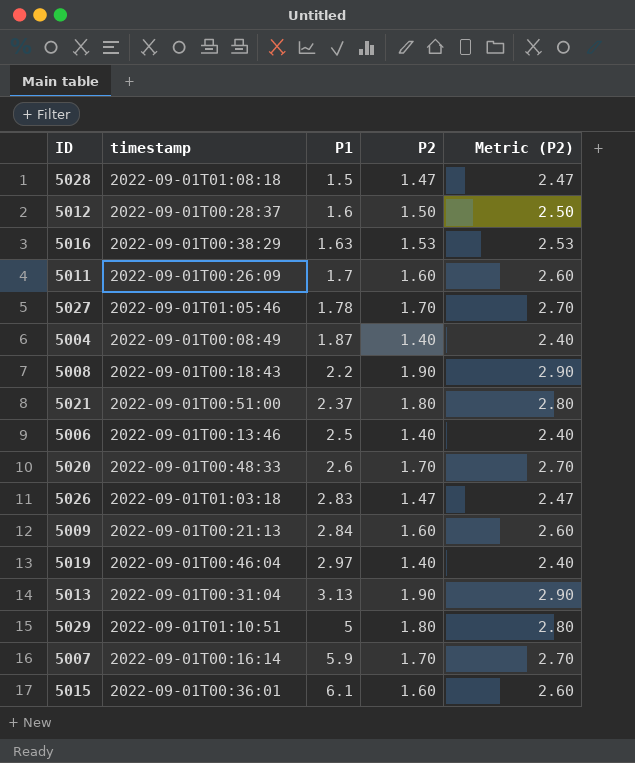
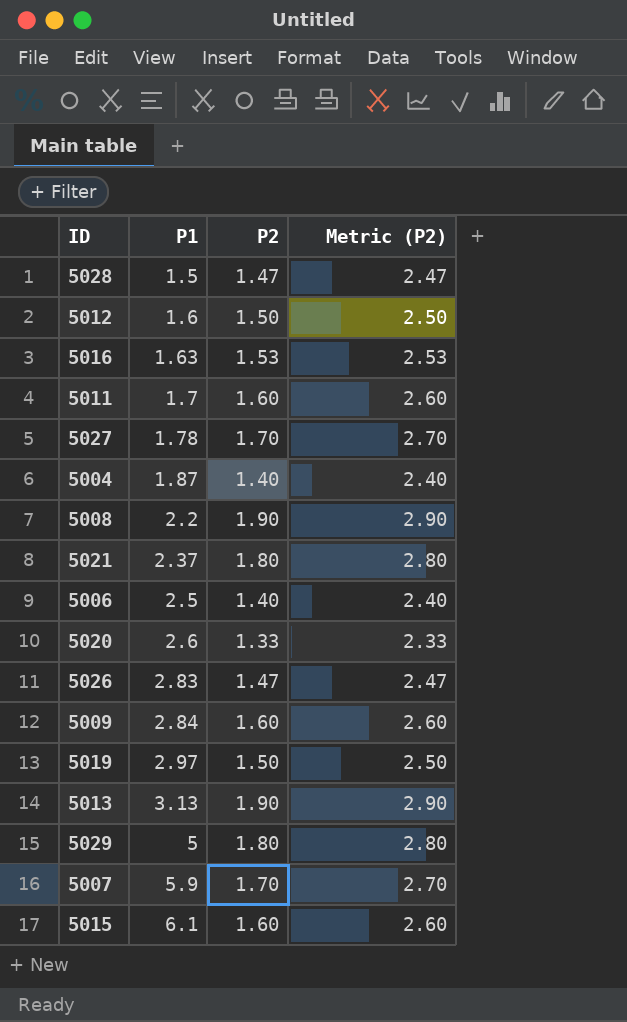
column timestamp | position: 2 -> none
5020 | P2: 1.70 -> 1.33
5020 | Metric (P2): 2.70 -> 2.33
5019 | P2: 1.40 -> 1.50
5019 | Metric (P2): 2.40 -> 2.50

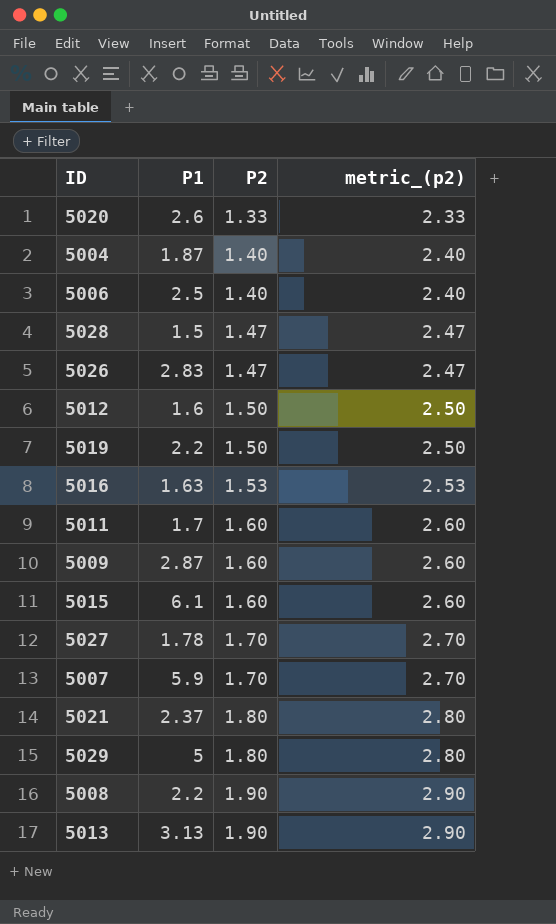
row order: P1 ascending -> P2 ascending
column name: Metric (P2) -> metric_(p2)
5019 | P1: 2.97 -> 2.2
5009 | P1: 2.84 -> 2.87

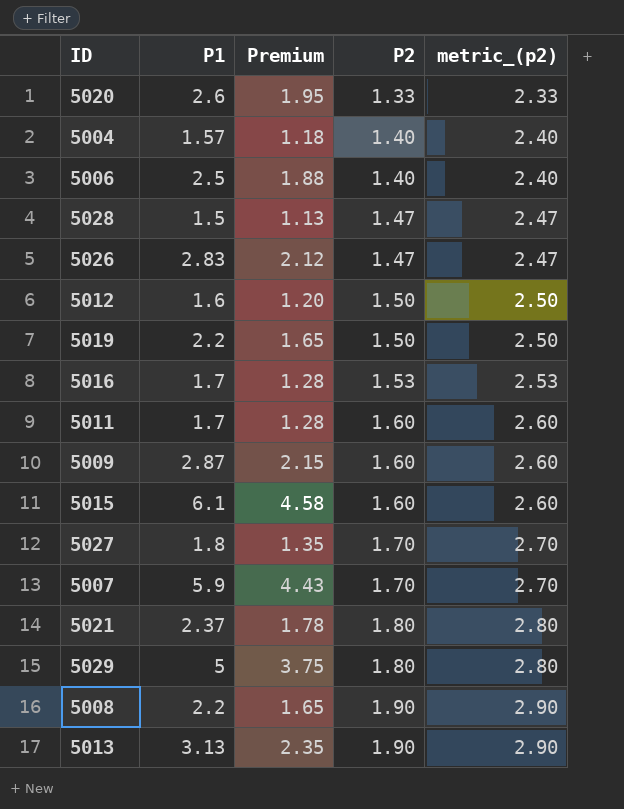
column Premium | formula: none -> [P1] * 0.75
5004 | P1: 1.87 -> 1.57
5016 | P1: 1.63 -> 1.7
5027 | P1: 1.78 -> 1.8

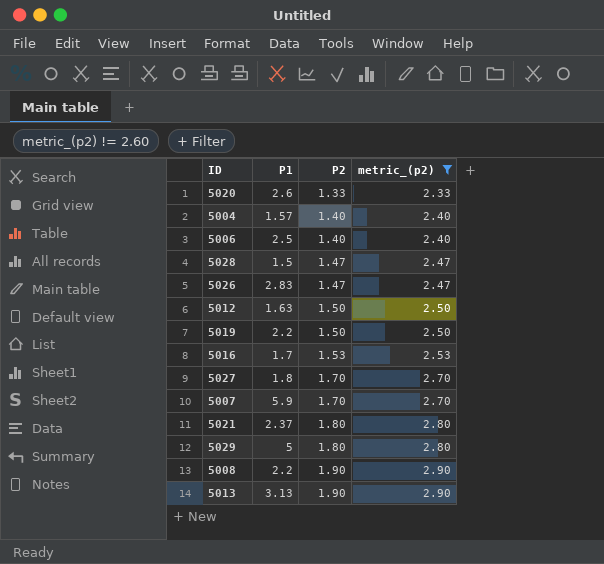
filter: none -> metric_(p2) != 2.60
column Premium | formula: [P1] * 0.75 -> none
5012 | P1: 1.6 -> 1.63

